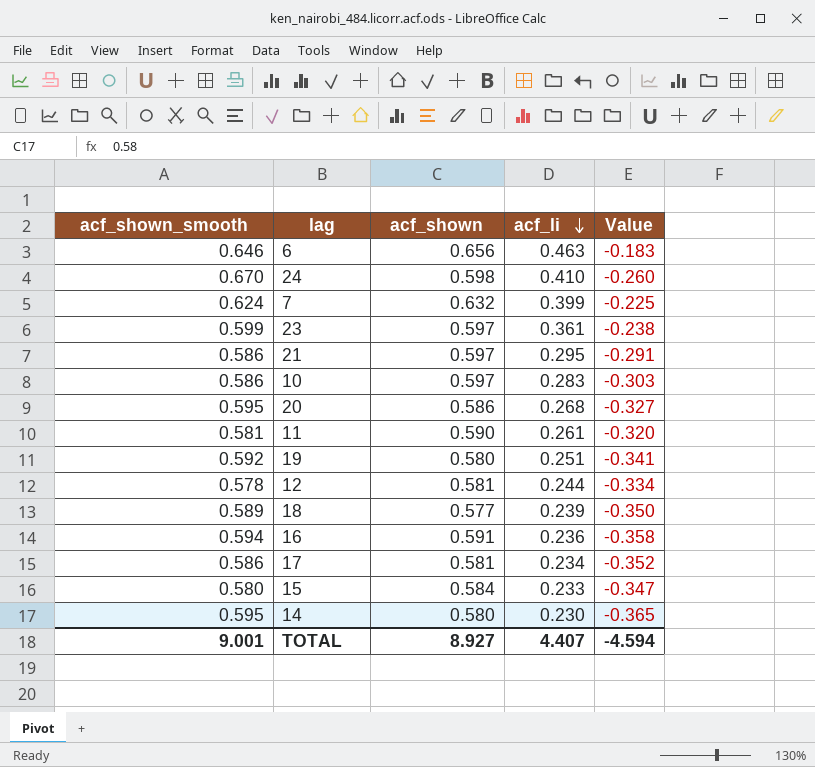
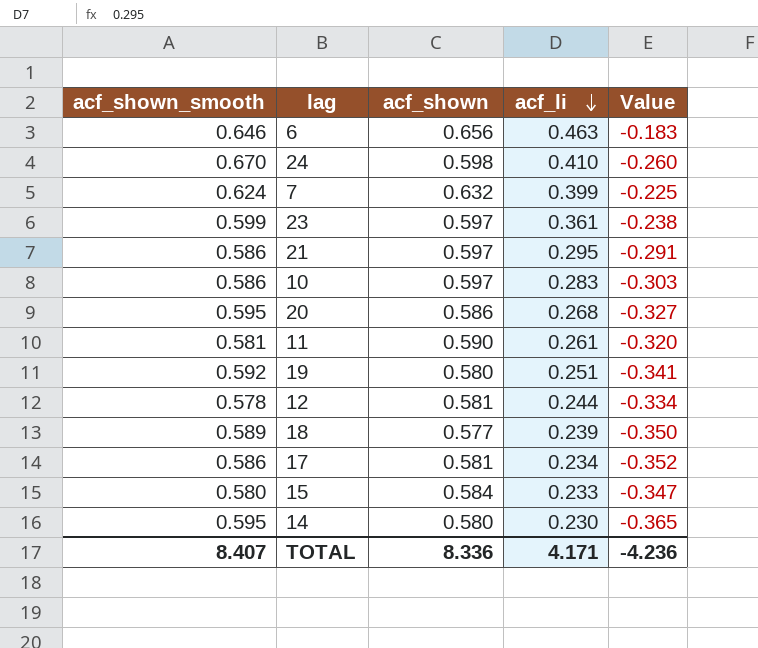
row 16: 0.594 | 0.591 | 0.236 | -0.358 -> none
TOTAL | acf_shown_smooth: 9.001 -> 8.407
TOTAL | acf_shown: 8.927 -> 8.336
TOTAL | acf_li: 4.407 -> 4.171
TOTAL | Value: -4.594 -> -4.236

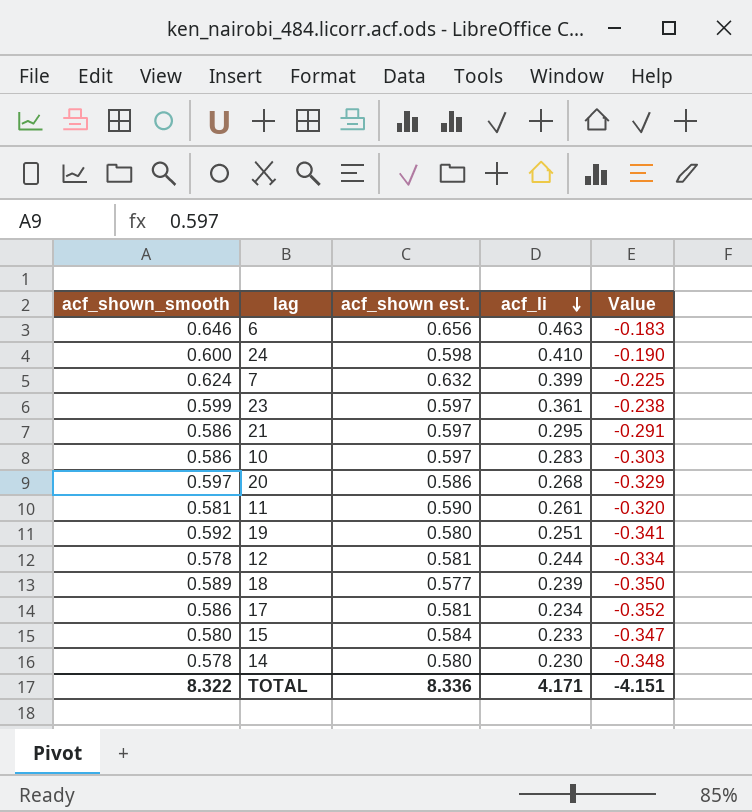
column name: acf_shown -> acf_shown est.
24 | acf_shown_smooth: 0.670 -> 0.600
24 | Value: -0.260 -> -0.190
20 | acf_shown_smooth: 0.595 -> 0.597
20 | Value: -0.327 -> -0.329
14 | acf_shown_smooth: 0.595 -> 0.578
14 | Value: -0.365 -> -0.348
TOTAL | acf_shown_smooth: 8.407 -> 8.322
TOTAL | Value: -4.236 -> -4.151

